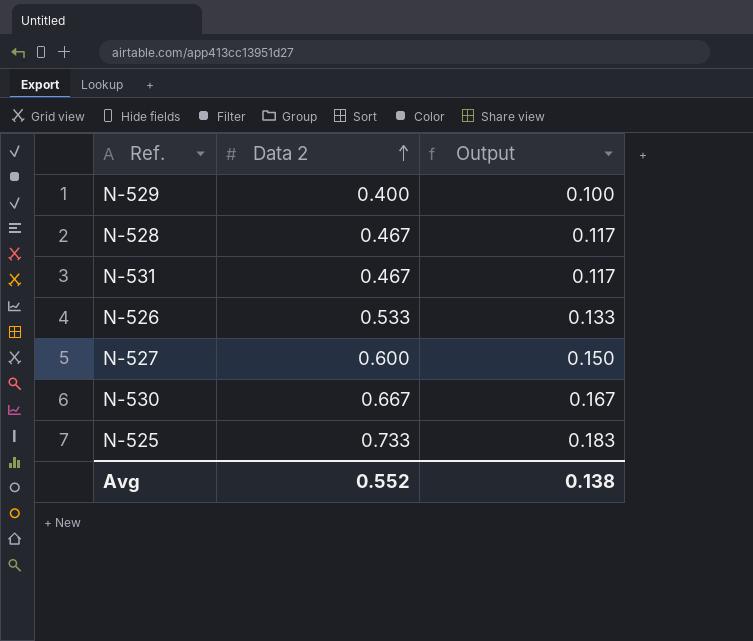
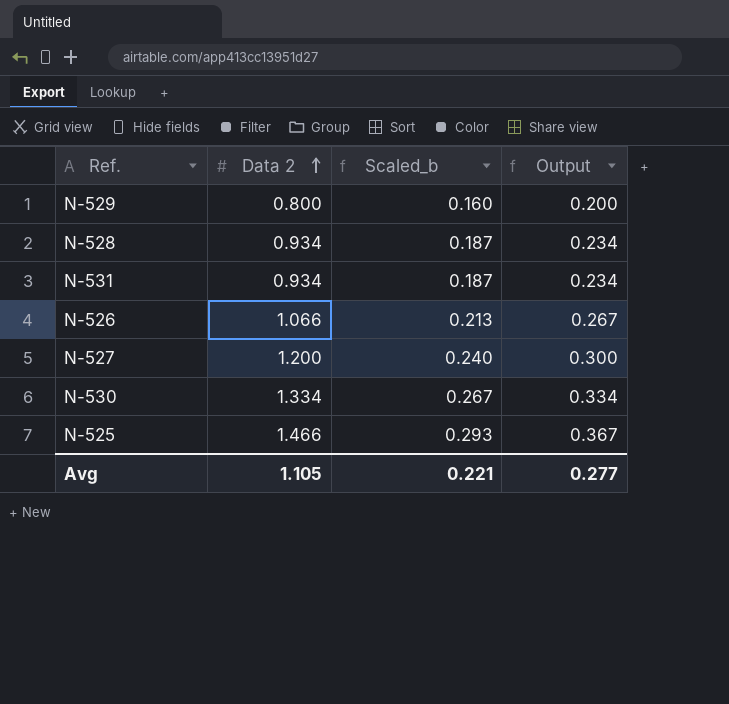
column Scaled_b | formula: none -> [Data 2] * 0.2
N-529 | Data 2: 0.400 -> 0.800
N-529 | Output: 0.100 -> 0.200
N-528 | Data 2: 0.467 -> 0.934
N-528 | Output: 0.117 -> 0.234
N-531 | Data 2: 0.467 -> 0.934
N-531 | Output: 0.117 -> 0.234
N-526 | Data 2: 0.533 -> 1.066
N-526 | Output: 0.133 -> 0.267
N-527 | Data 2: 0.600 -> 1.200
N-527 | Output: 0.150 -> 0.300
N-530 | Data 2: 0.667 -> 1.334
N-530 | Output: 0.167 -> 0.334
N-525 | Data 2: 0.733 -> 1.466
N-525 | Output: 0.183 -> 0.367
Avg | Data 2: 0.552 -> 1.105
Avg | Output: 0.138 -> 0.277

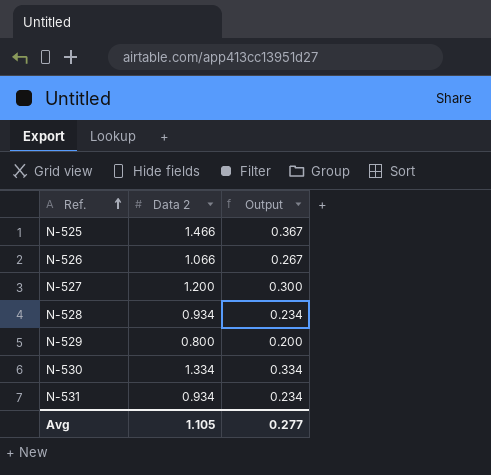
row order: Data 2 ascending -> Ref. ascending
column Scaled_b | formula: [Data 2] * 0.2 -> none

